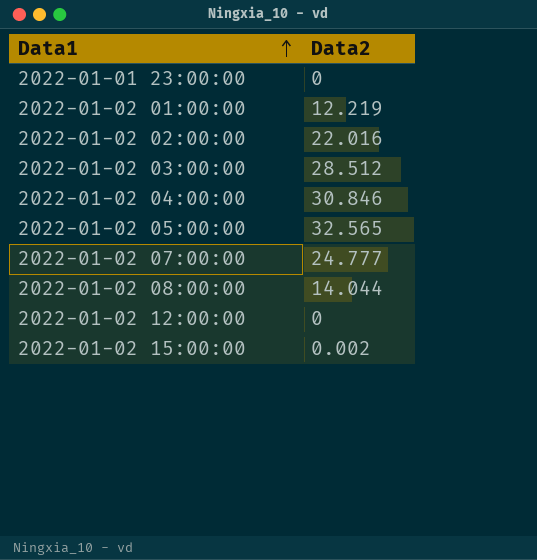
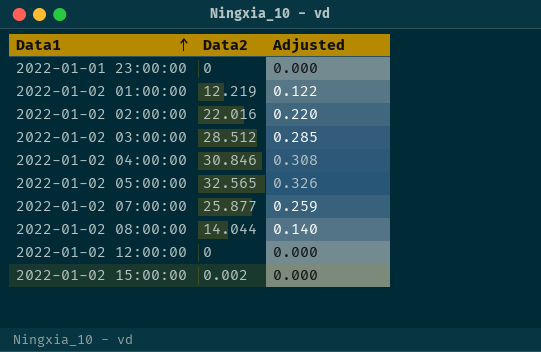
column Adjusted | formula: none -> [Data2] * 0.01
2022-01-02 07:00:00 | Data2: 24.777 -> 25.877

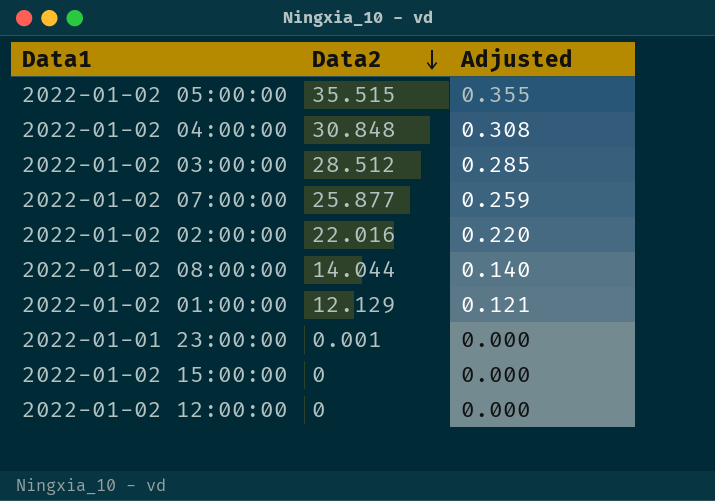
row order: Data1 ascending -> Data2 descending
2022-01-02 05:00:00 | Data2: 32.565 -> 35.515
2022-01-02 05:00:00 | Adjusted: 0.326 -> 0.355
2022-01-02 04:00:00 | Data2: 30.846 -> 30.848
2022-01-02 01:00:00 | Data2: 12.219 -> 12.129
2022-01-02 01:00:00 | Adjusted: 0.122 -> 0.121
2022-01-01 23:00:00 | Data2: 0 -> 0.001
2022-01-02 15:00:00 | Data2: 0.002 -> 0

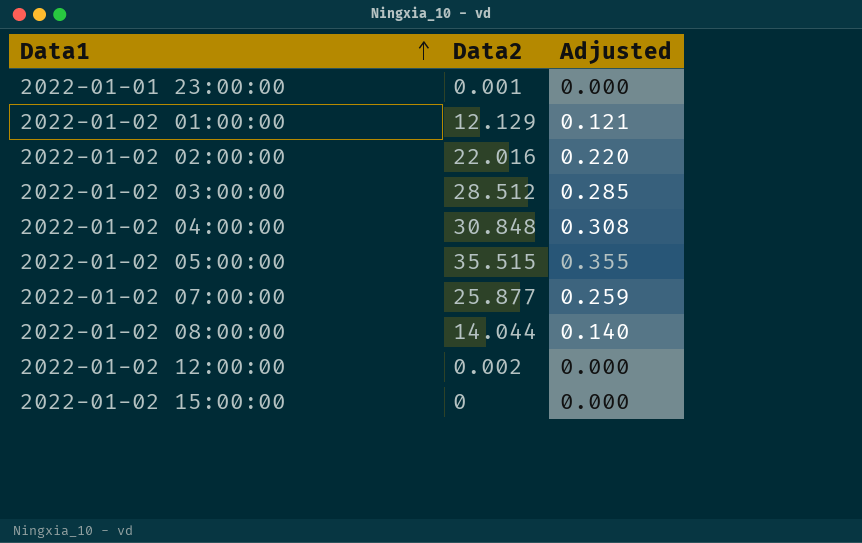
row order: Data2 descending -> Data1 ascending
2022-01-02 12:00:00 | Data2: 0 -> 0.002

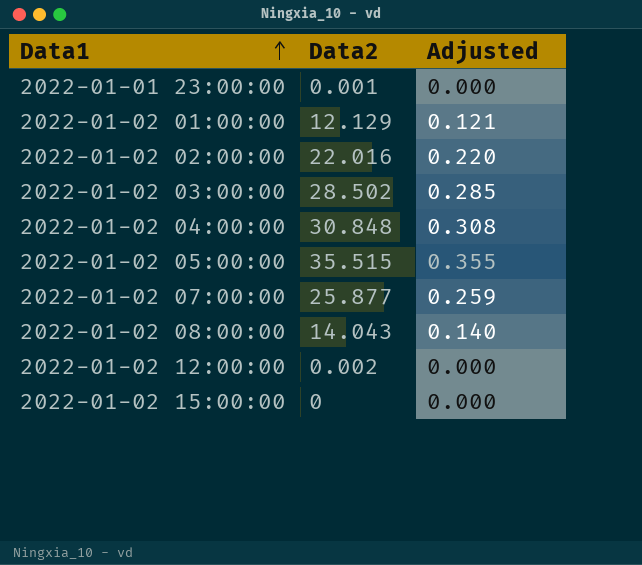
2022-01-02 03:00:00 | Data2: 28.512 -> 28.502
2022-01-02 08:00:00 | Data2: 14.044 -> 14.043

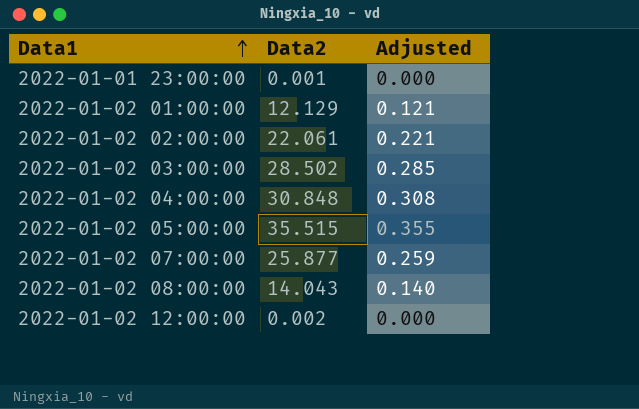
row 2022-01-02 15:00:00: 0 | 0.000 -> none
2022-01-02 02:00:00 | Data2: 22.016 -> 22.061
2022-01-02 02:00:00 | Adjusted: 0.220 -> 0.221

